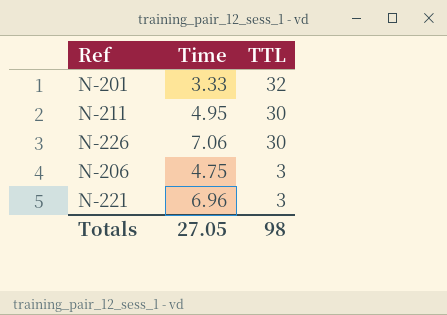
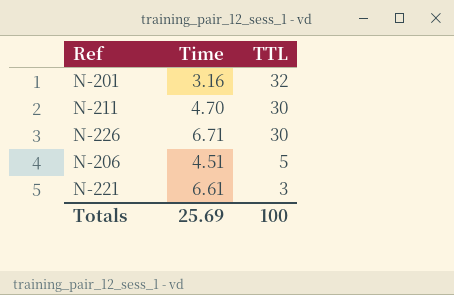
N-201 | Time: 3.33 -> 3.16
N-211 | Time: 4.95 -> 4.70
N-226 | Time: 7.06 -> 6.71
N-206 | Time: 4.75 -> 4.51
N-206 | TTL: 3 -> 5
N-221 | Time: 6.96 -> 6.61
Totals | Time: 27.05 -> 25.69
Totals | TTL: 98 -> 100

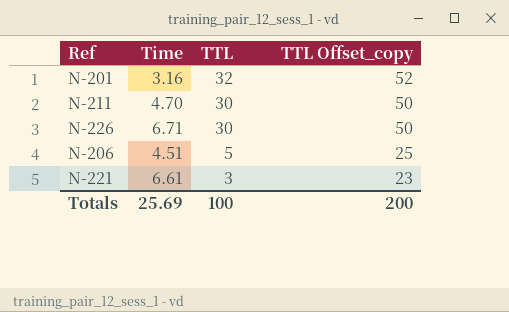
column TTL Offset_copy | formula: none -> [TTL] + 20

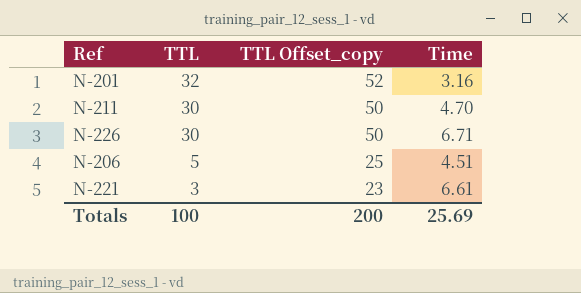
column Time | position: 2 -> 4

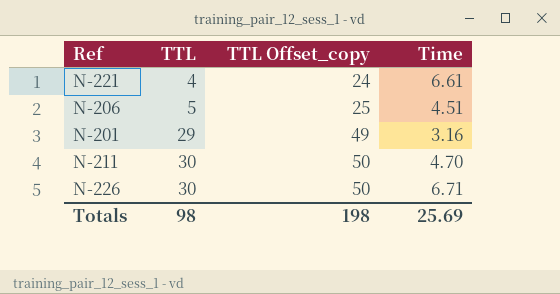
row order: TTL descending -> TTL ascending
N-221 | TTL: 3 -> 4
N-221 | TTL Offset_copy: 23 -> 24
N-201 | TTL: 32 -> 29
N-201 | TTL Offset_copy: 52 -> 49
Totals | TTL: 100 -> 98
Totals | TTL Offset_copy: 200 -> 198

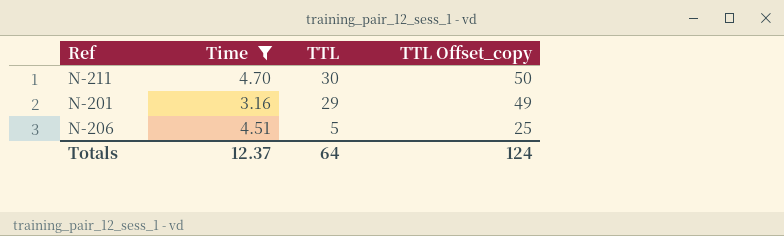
filter: none -> Time <= 4.70
row order: TTL ascending -> TTL descending
column Time | position: 4 -> 2
Totals | Time: 25.69 -> 12.37
Totals | TTL: 98 -> 64
Totals | TTL Offset_copy: 198 -> 124

